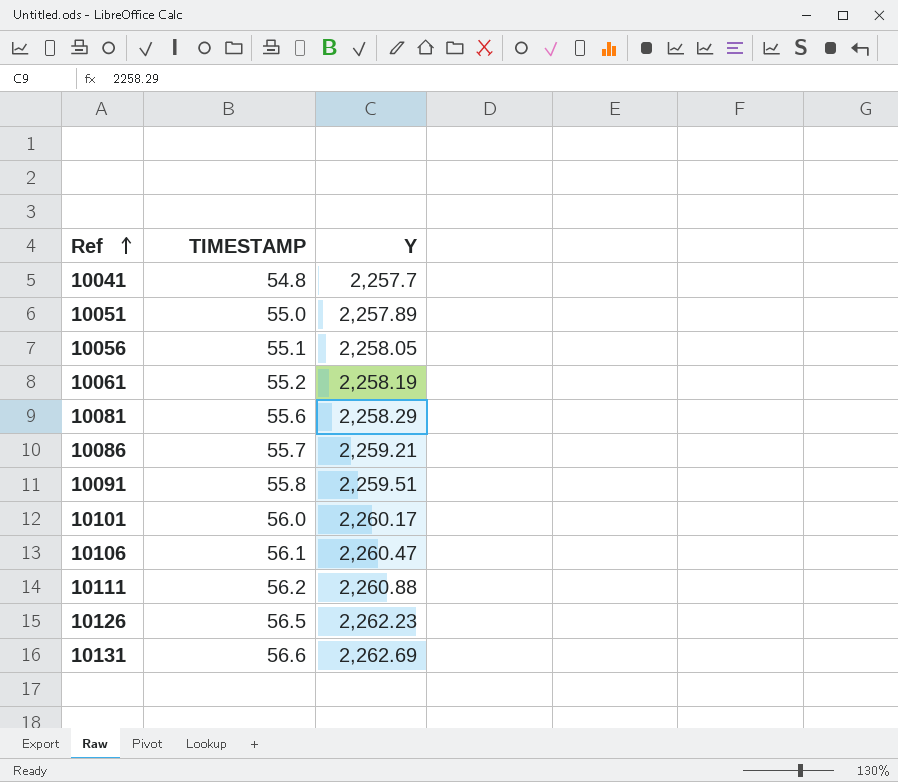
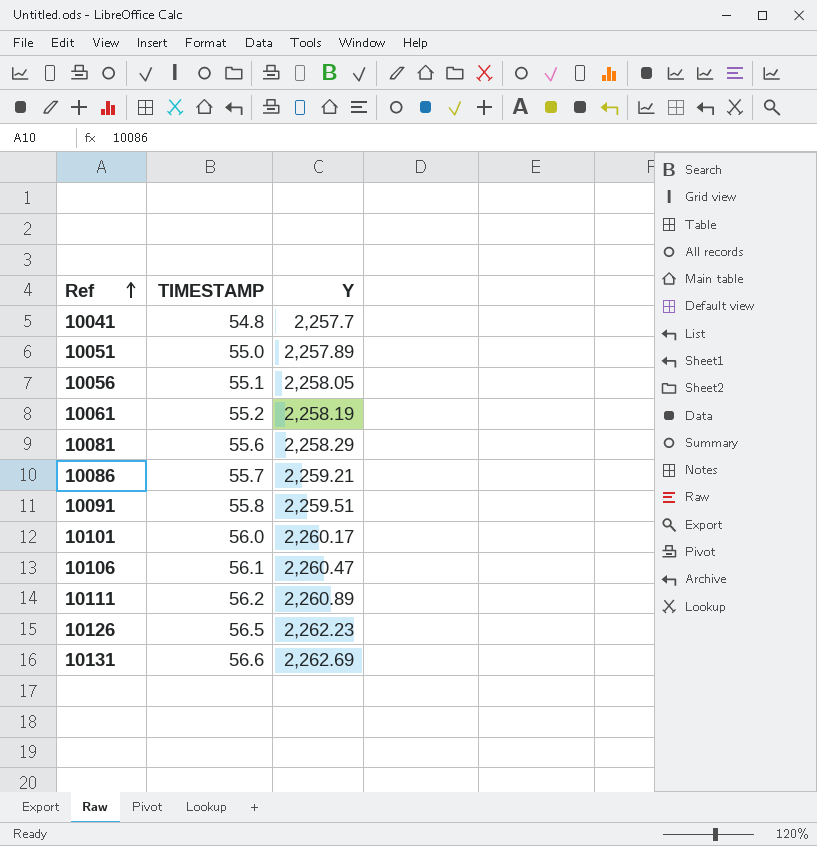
10111 | Y: 2,260.88 -> 2,260.89

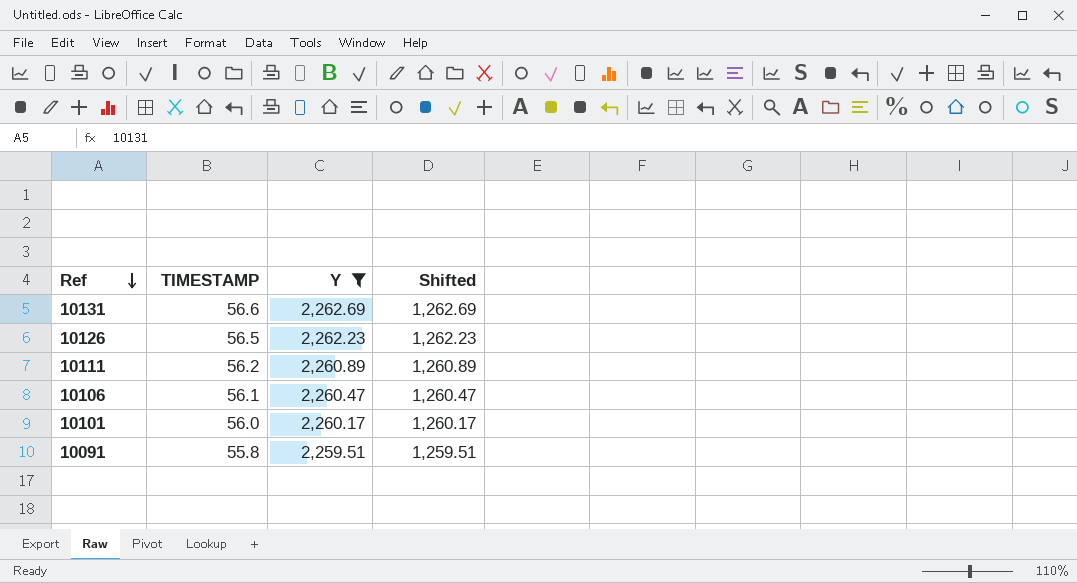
filter: none -> Y >= 2,259.51
row order: Ref ascending -> Ref descending
column Shifted | formula: none -> [Y] - 1000

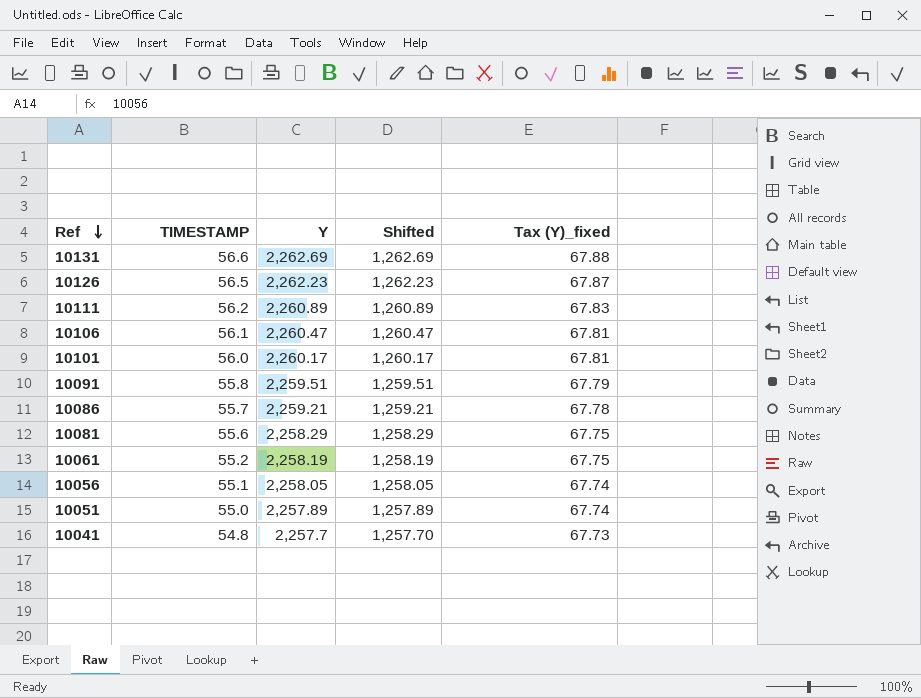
filter: Y >= 2,259.51 -> none
column Tax (Y)_fixed | formula: none -> [Y] * 0.03

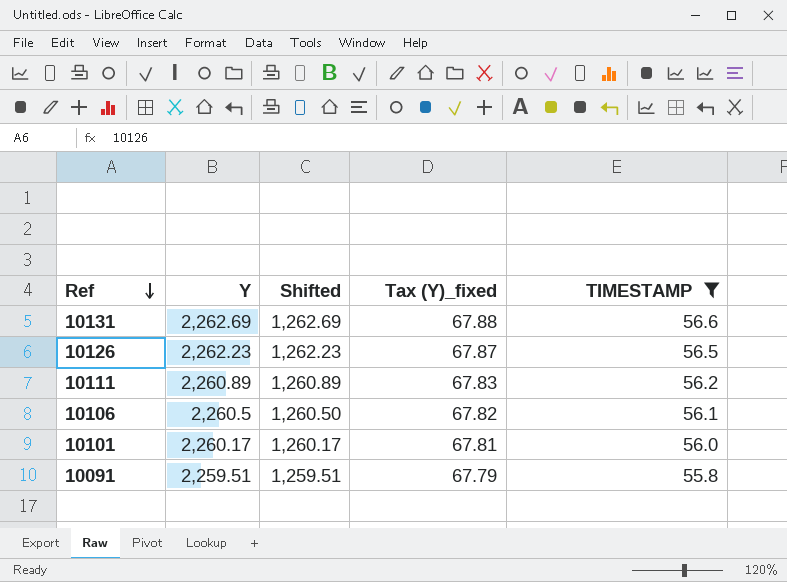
filter: none -> TIMESTAMP >= 55.8
column TIMESTAMP | position: 2 -> 5
10106 | Y: 2,260.47 -> 2,260.5
10106 | Shifted: 1,260.47 -> 1,260.50
10106 | Tax (Y)_fixed: 67.81 -> 67.82

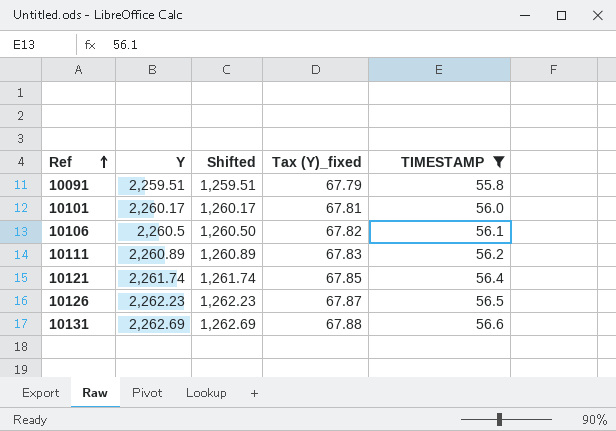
row order: Ref descending -> Ref ascending
row 10121: none -> 2,261.74 | 1,261.74 | 67.85 | 56.4

